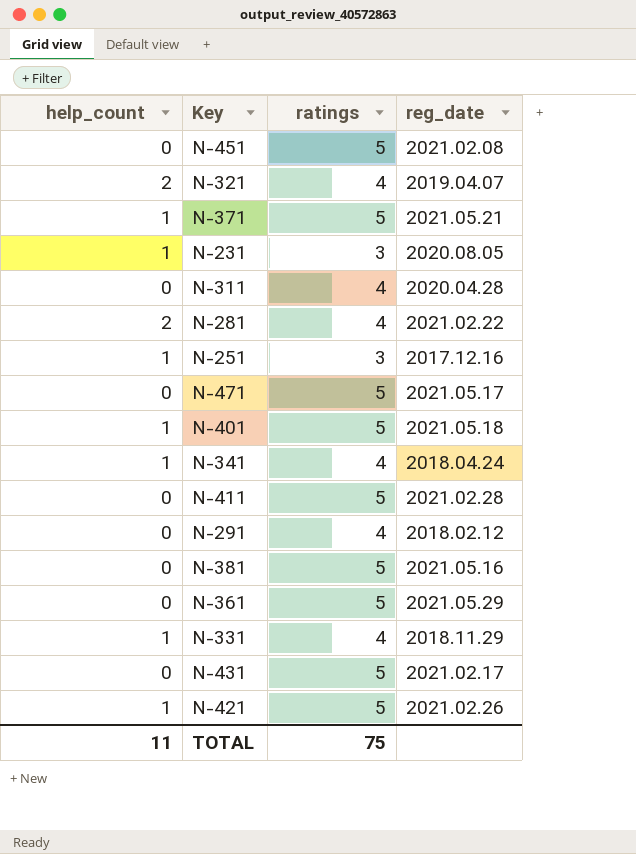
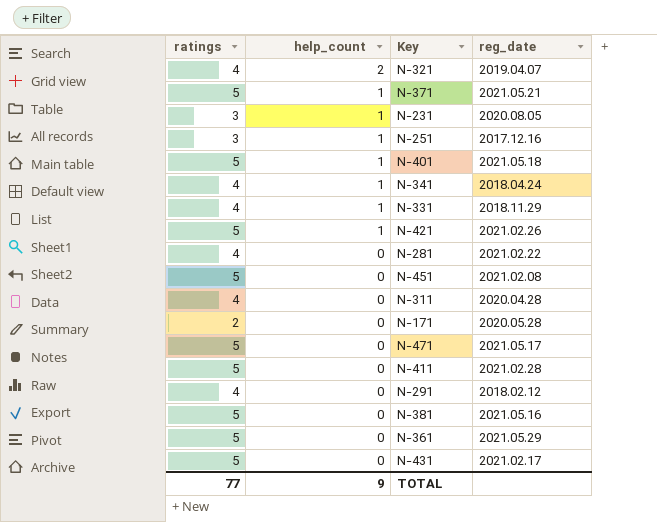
row order: none -> help_count descending
column ratings | position: 3 -> 1
N-281 | help_count: 2 -> 0
row N-171: none -> 2 | 0 | 2020.05.28
TOTAL | ratings: 75 -> 77
TOTAL | help_count: 11 -> 9

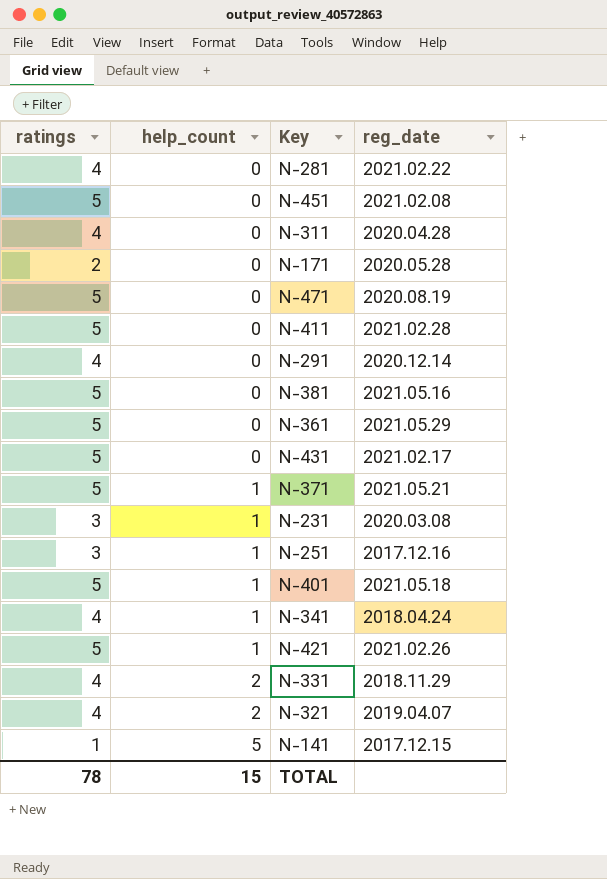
row order: help_count descending -> help_count ascending
N-471 | reg_date: 2021.05.17 -> 2020.08.19
N-291 | reg_date: 2018.02.12 -> 2020.12.14
N-231 | reg_date: 2020.08.05 -> 2020.03.08
N-331 | help_count: 1 -> 2
row N-141: none -> 1 | 5 | 2017.12.15
TOTAL | ratings: 77 -> 78
TOTAL | help_count: 9 -> 15

